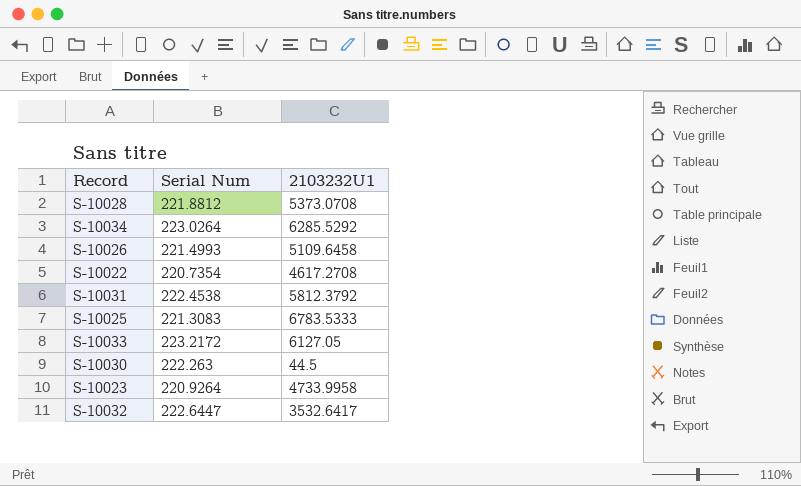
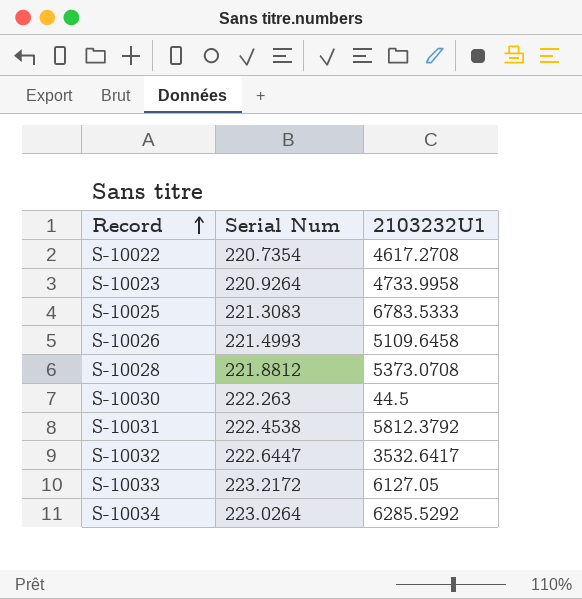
row order: none -> Record ascending

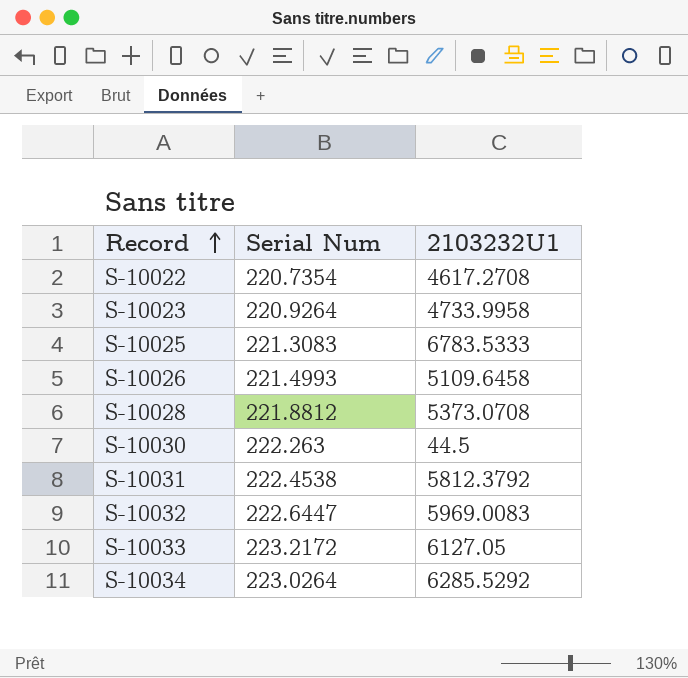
S-10032 | 2103232U1: 3532.6417 -> 5969.0083

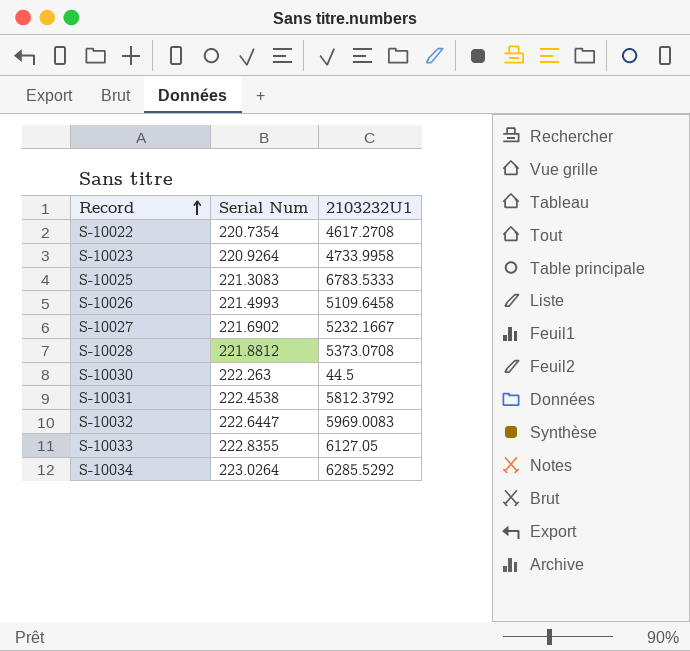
row S-10027: none -> 221.6902 | 5232.1667
S-10033 | Serial Num: 223.2172 -> 222.8355

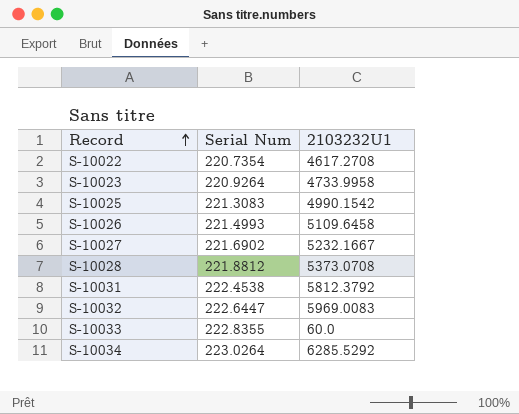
row S-10030: 222.263 | 44.5 -> none
S-10025 | 2103232U1: 6783.5333 -> 4990.1542
S-10033 | 2103232U1: 6127.05 -> 60.0

